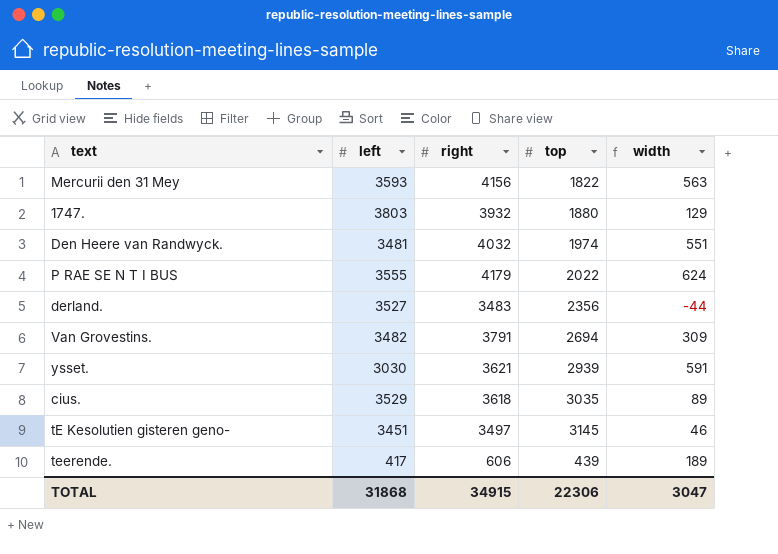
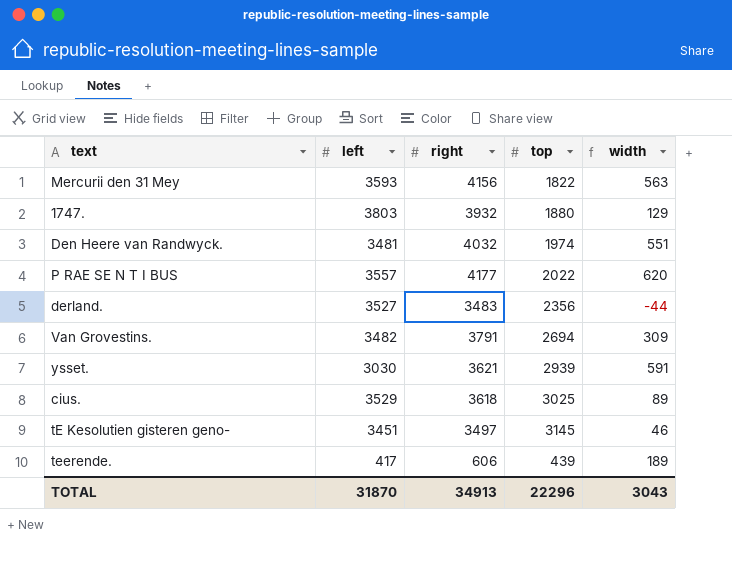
P RAE SE N T I BUS | left: 3555 -> 3557
P RAE SE N T I BUS | right: 4179 -> 4177
P RAE SE N T I BUS | width: 624 -> 620
cius. | top: 3035 -> 3025
TOTAL | left: 31868 -> 31870
TOTAL | right: 34915 -> 34913
TOTAL | top: 22306 -> 22296
TOTAL | width: 3047 -> 3043

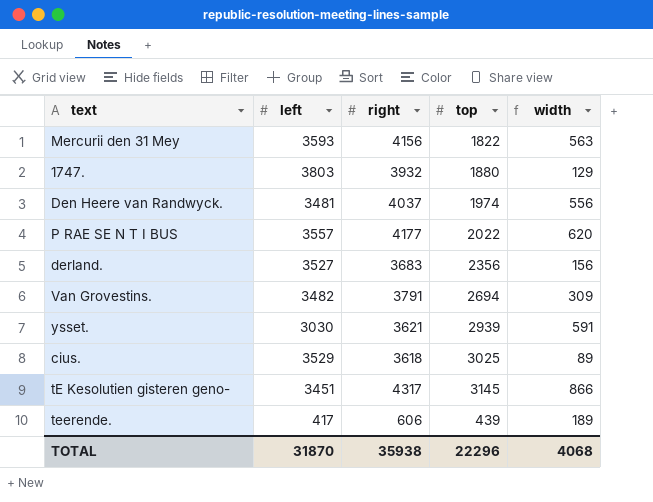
Den Heere van Randwyck. | right: 4032 -> 4037
Den Heere van Randwyck. | width: 551 -> 556
derland. | right: 3483 -> 3683
derland. | width: -44 -> 156
tE Kesolutien gisteren geno- | right: 3497 -> 4317
tE Kesolutien gisteren geno- | width: 46 -> 866
TOTAL | right: 34913 -> 35938
TOTAL | width: 3043 -> 4068

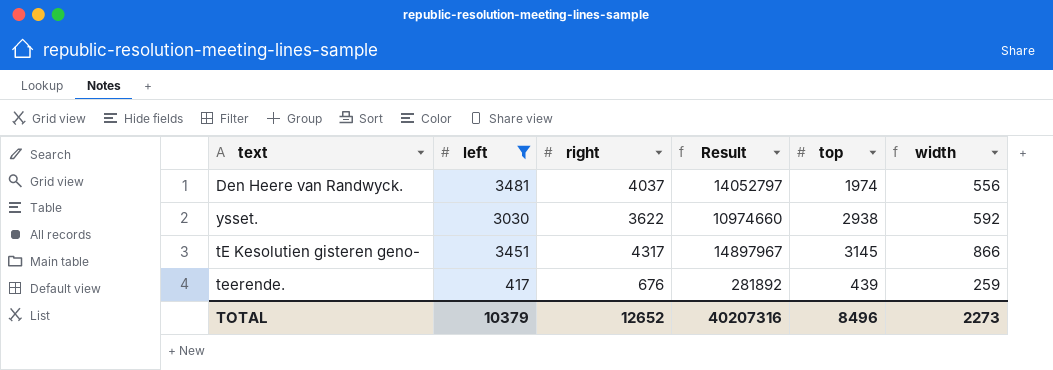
filter: none -> left <= 3481
column Result | formula: none -> [left] * [right]
ysset. | right: 3621 -> 3622
ysset. | top: 2939 -> 2938
ysset. | width: 591 -> 592
teerende. | right: 606 -> 676
teerende. | width: 189 -> 259
TOTAL | left: 31870 -> 10379
TOTAL | right: 35938 -> 12652
TOTAL | top: 22296 -> 8496
TOTAL | width: 4068 -> 2273

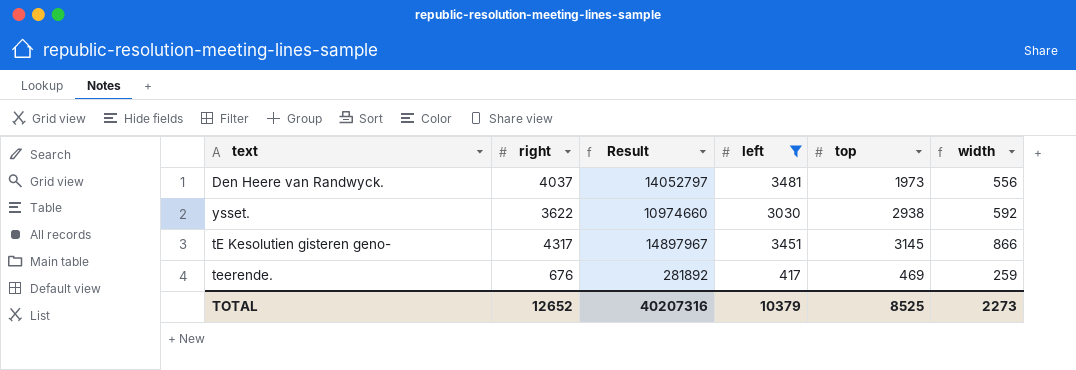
column left | position: 2 -> 4
Den Heere van Randwyck. | top: 1974 -> 1973
teerende. | top: 439 -> 469
TOTAL | top: 8496 -> 8525

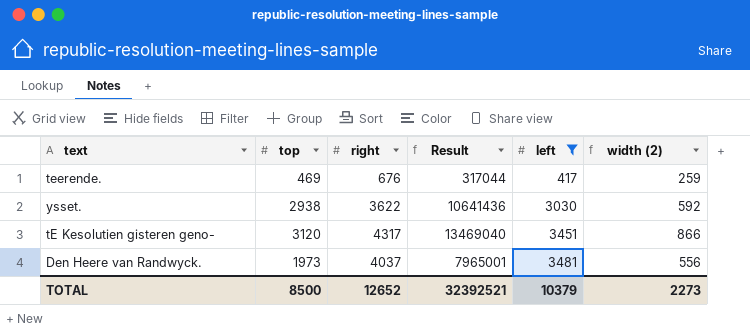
row order: none -> left ascending
column top | position: 5 -> 2
column Result | formula: [right] * [left] -> [top] * [right]
column name: width -> width (2)
tE Kesolutien gisteren geno- | top: 3145 -> 3120
TOTAL | top: 8525 -> 8500
TOTAL | Result: 40207316 -> 32392521

